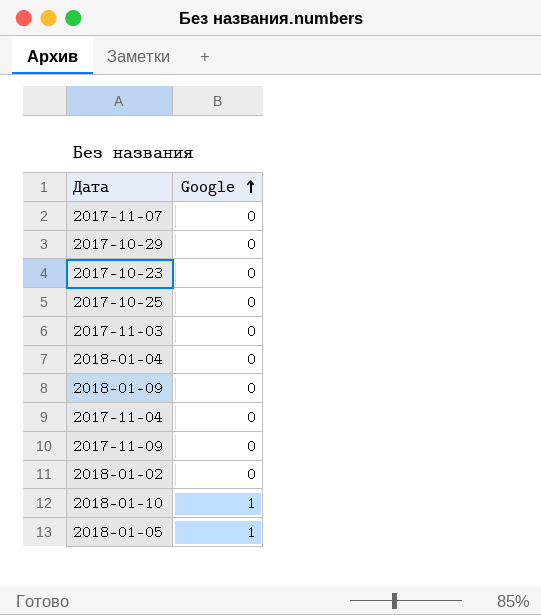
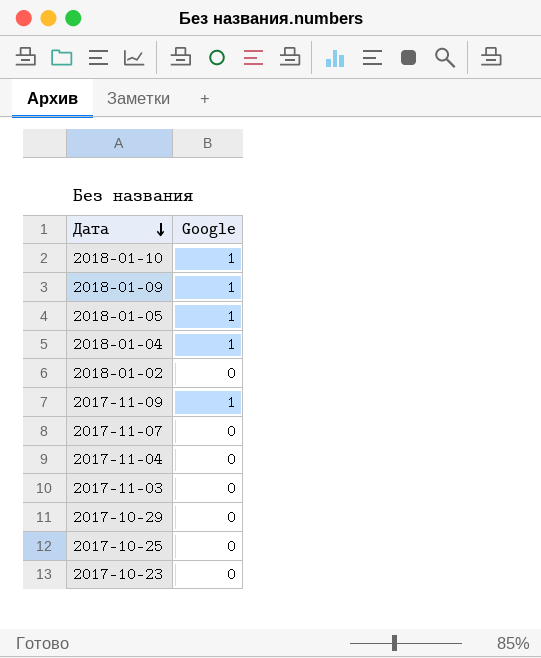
row order: Google ascending -> Дата descending
2018-01-09 | Google: 0 -> 1
2018-01-04 | Google: 0 -> 1
2017-11-09 | Google: 0 -> 1

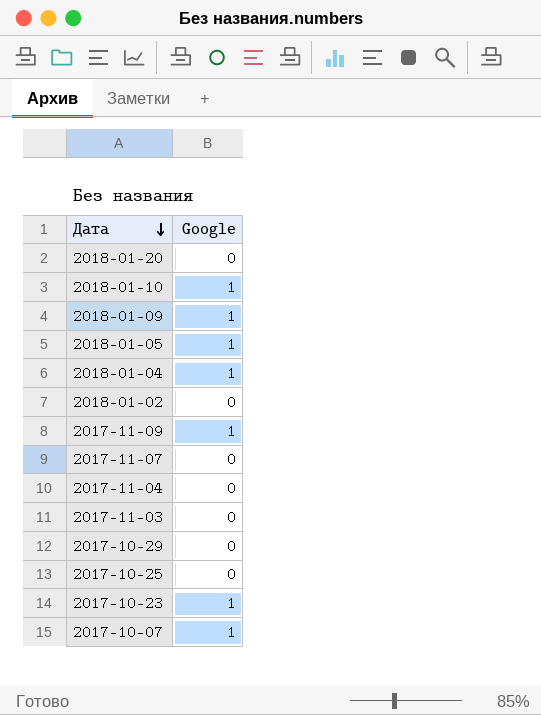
row 2018-01-20: none -> 0
2017-10-23 | Google: 0 -> 1
row 2017-10-07: none -> 1

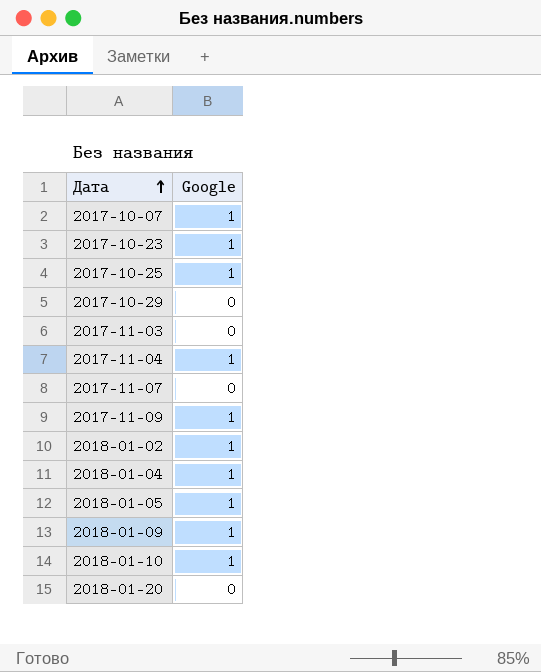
row order: Дата descending -> Дата ascending
2017-10-25 | Google: 0 -> 1
2017-11-04 | Google: 0 -> 1
2018-01-02 | Google: 0 -> 1

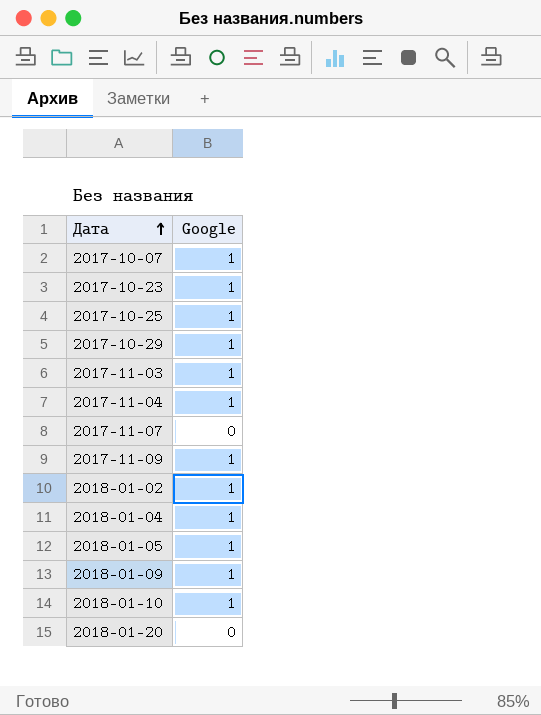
2017-10-29 | Google: 0 -> 1
2017-11-03 | Google: 0 -> 1

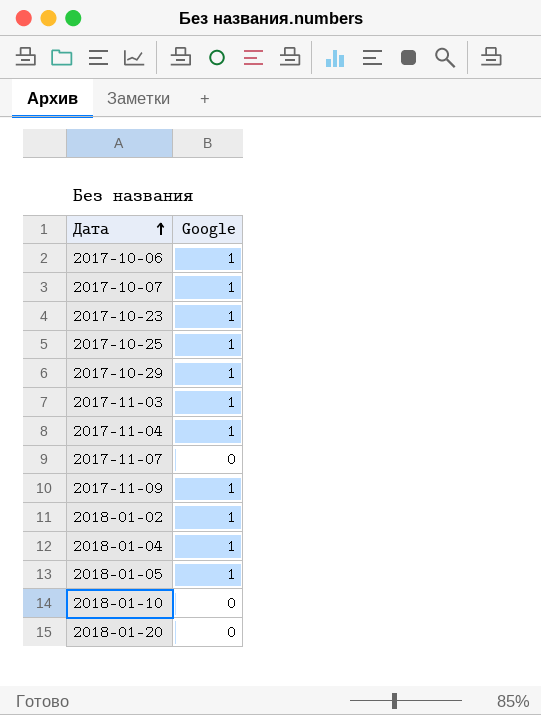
row 2018-01-09: 1 -> none
row 2017-10-06: none -> 1
2018-01-10 | Google: 1 -> 0

